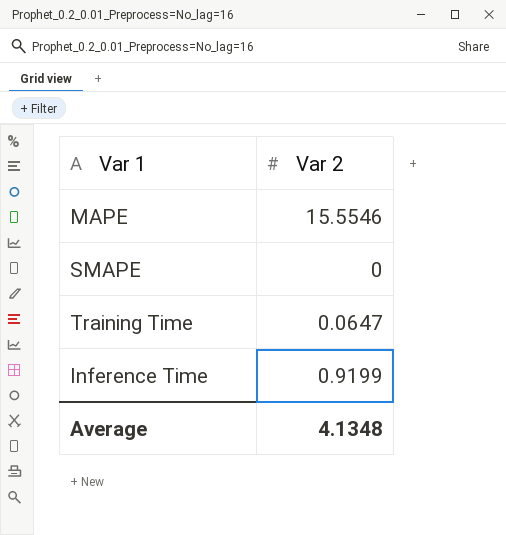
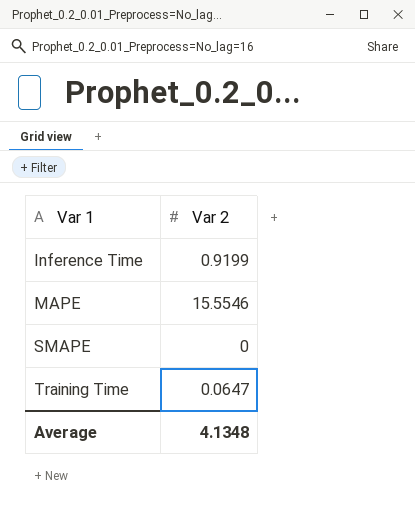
row order: none -> Var 1 ascending

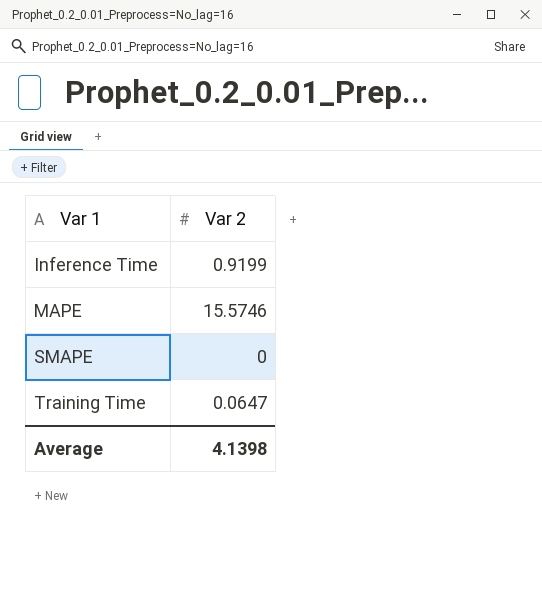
MAPE | Var 2: 15.5546 -> 15.5746
Average | Var 2: 4.1348 -> 4.1398

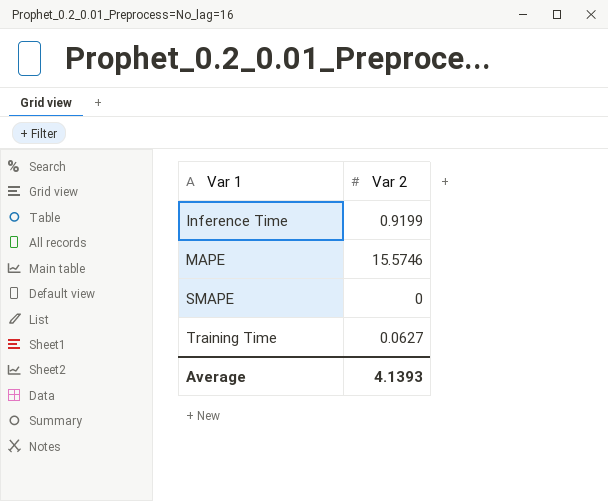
Training Time | Var 2: 0.0647 -> 0.0627
Average | Var 2: 4.1398 -> 4.1393

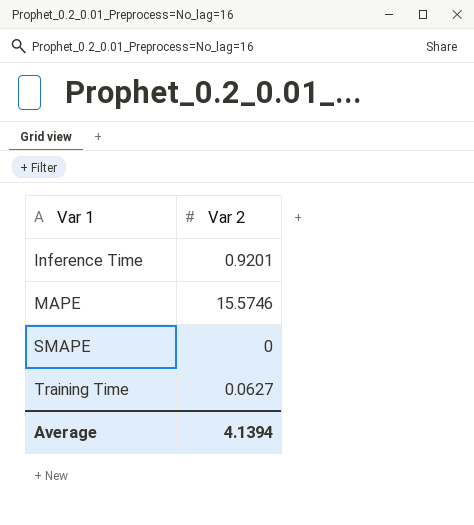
Inference Time | Var 2: 0.9199 -> 0.9201
Average | Var 2: 4.1393 -> 4.1394

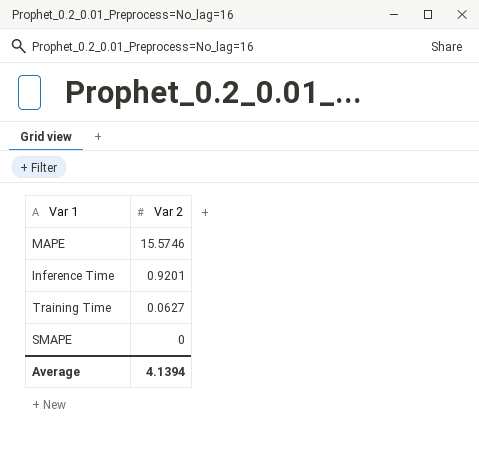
row order: Var 1 ascending -> Var 2 descending

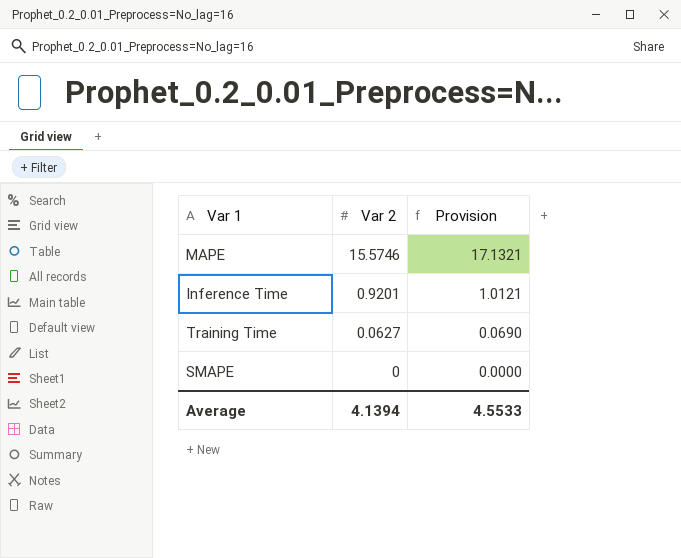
column Provision | formula: none -> [Var 2] * 1.1

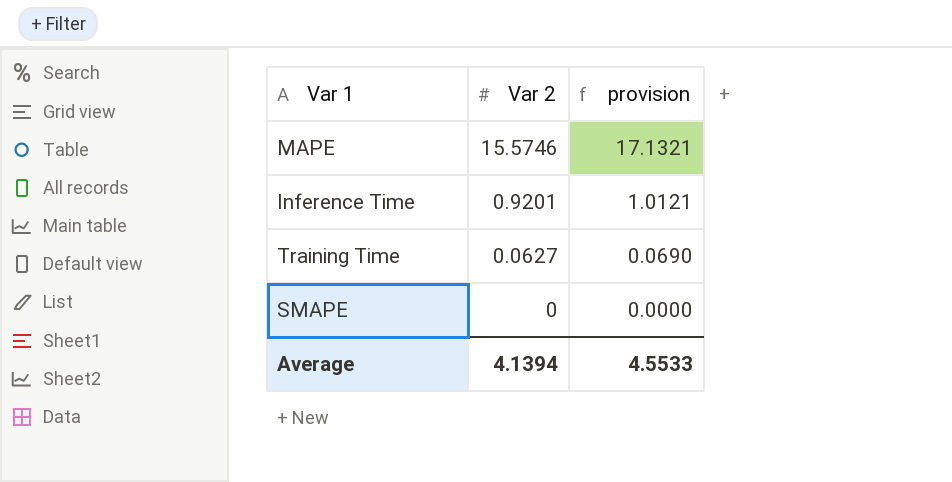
column name: Provision -> provision

